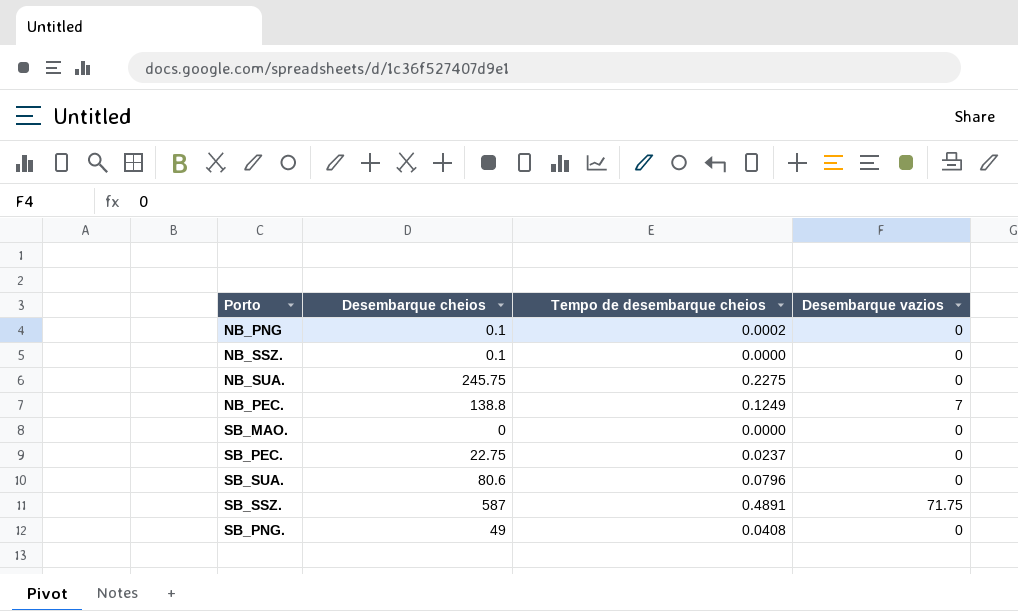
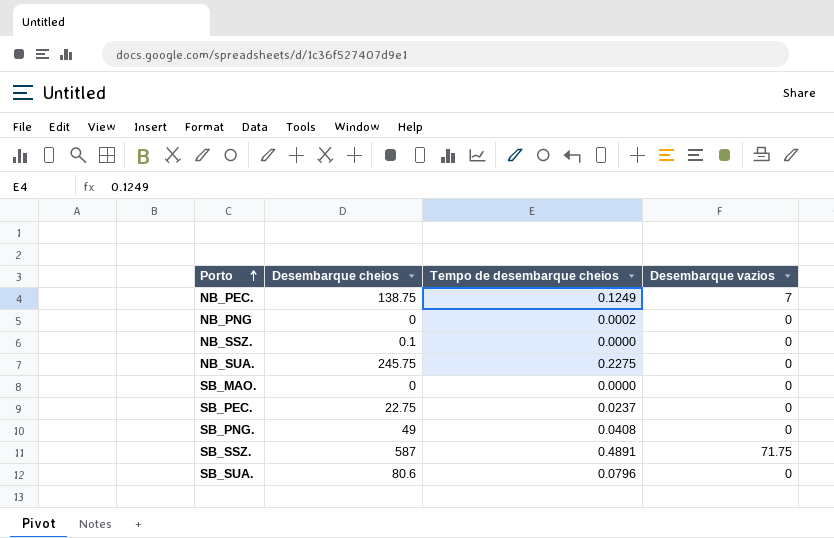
row order: none -> Porto ascending
NB_PEC. | Desembarque cheios: 138.8 -> 138.75
NB_PNG | Desembarque cheios: 0.1 -> 0

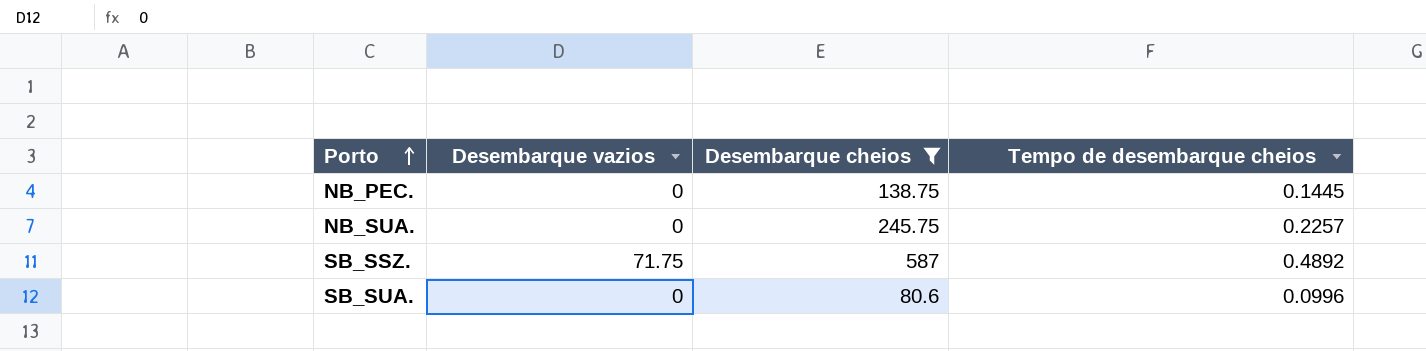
filter: none -> Desembarque cheios >= 80.6
column Desembarque vazios | position: 4 -> 2
NB_PEC. | Desembarque vazios: 7 -> 0
NB_PEC. | Tempo de desembarque cheios: 0.1249 -> 0.1445
NB_SUA. | Tempo de desembarque cheios: 0.2275 -> 0.2257
SB_SSZ. | Tempo de desembarque cheios: 0.4891 -> 0.4892
SB_SUA. | Tempo de desembarque cheios: 0.0796 -> 0.0996

